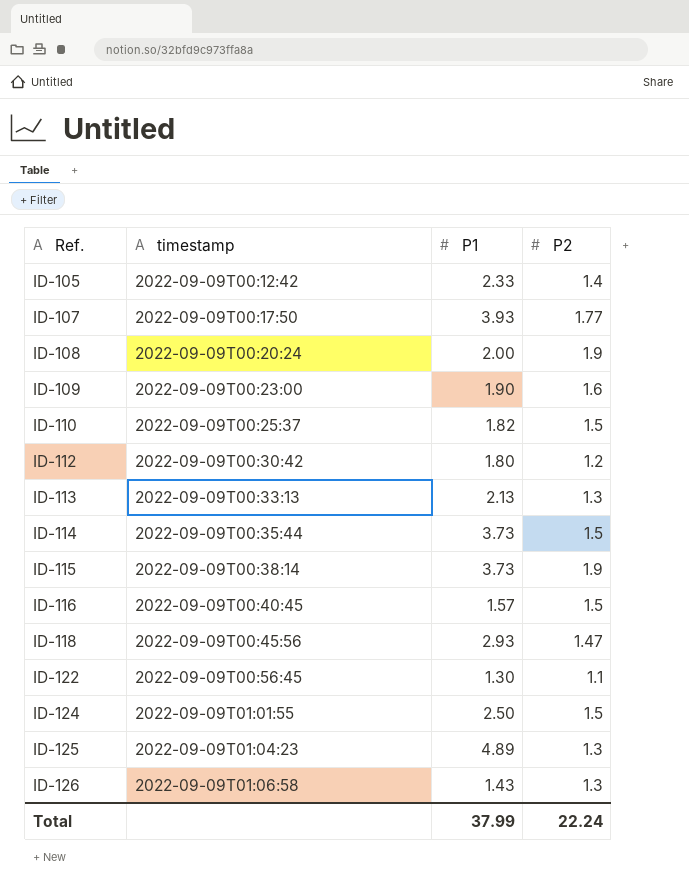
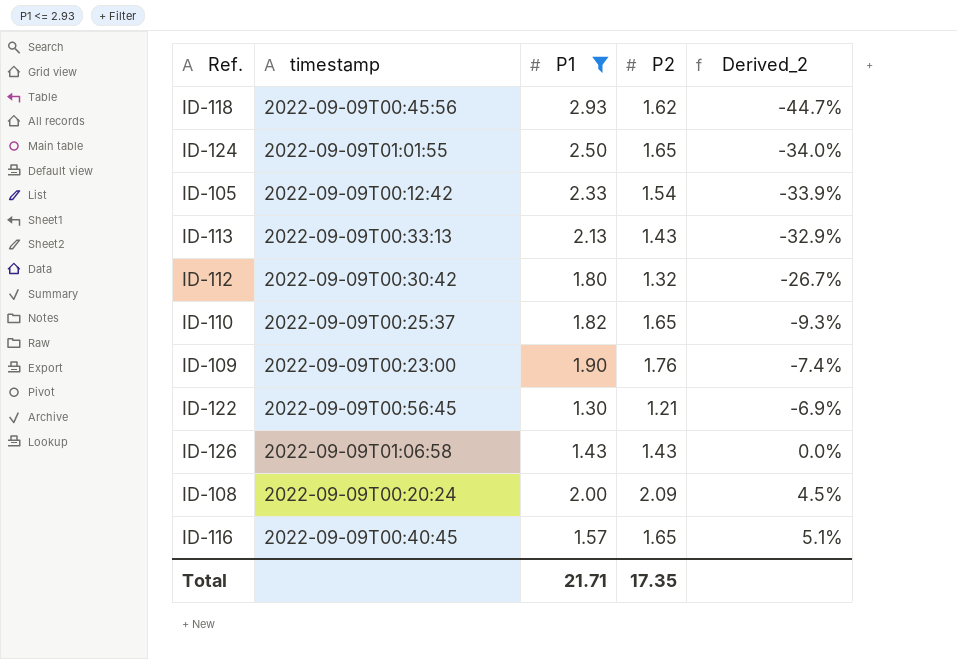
filter: none -> P1 <= 2.93
row order: Ref. ascending -> Derived_2 ascending
column Derived_2 | formula: none -> ([P2] - [P1]) / [P1]
ID-118 | P2: 1.47 -> 1.62
ID-124 | P2: 1.5 -> 1.65
ID-105 | P2: 1.4 -> 1.54
ID-113 | P2: 1.3 -> 1.43
ID-112 | P2: 1.2 -> 1.32
ID-110 | P2: 1.5 -> 1.65
ID-109 | P2: 1.6 -> 1.76
ID-122 | P2: 1.1 -> 1.21
ID-126 | P2: 1.3 -> 1.43
ID-108 | P2: 1.9 -> 2.09
ID-116 | P2: 1.5 -> 1.65
Total | P1: 37.99 -> 21.71
Total | P2: 22.24 -> 17.35

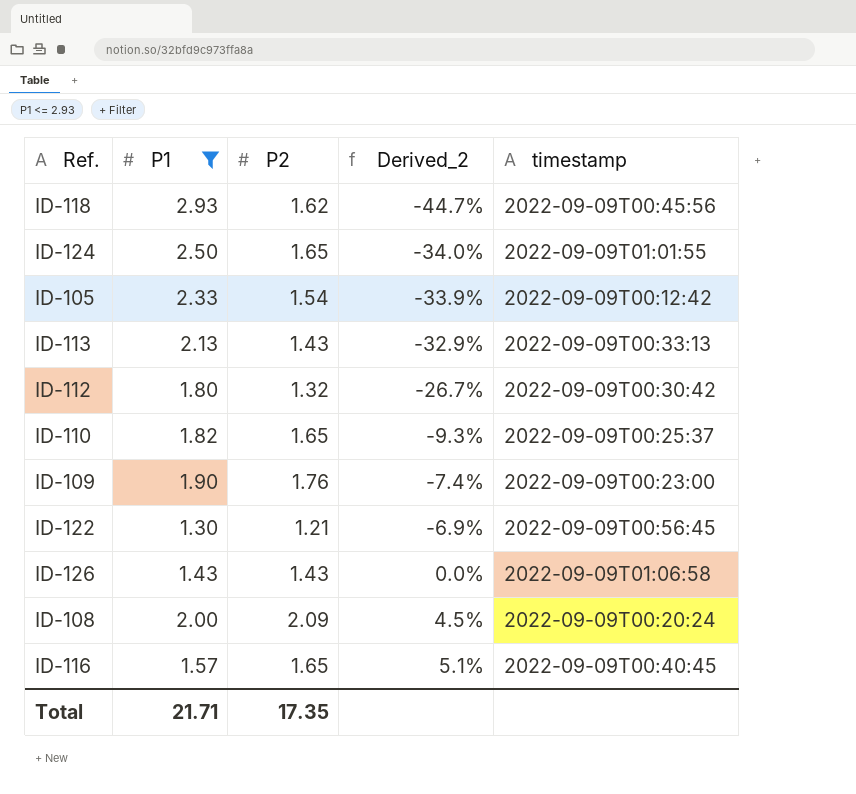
column timestamp | position: 2 -> 5

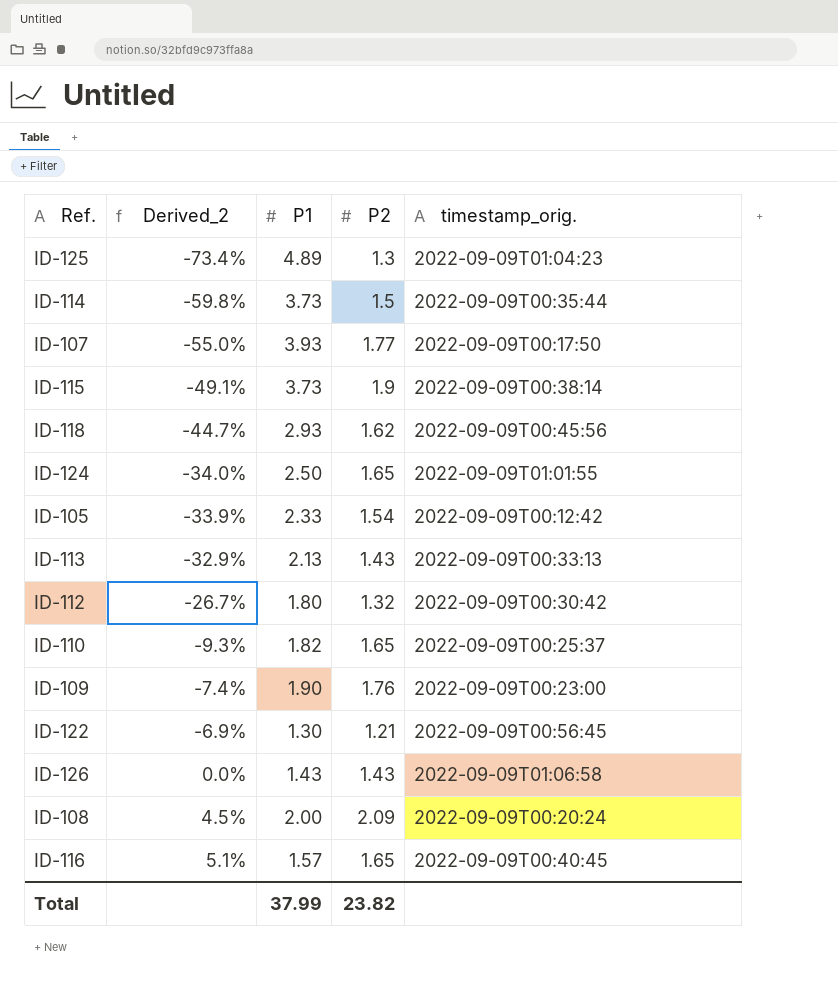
filter: P1 <= 2.93 -> none
column Derived_2 | position: 4 -> 2
column name: timestamp -> timestamp_orig.
Total | P1: 21.71 -> 37.99
Total | P2: 17.35 -> 23.82

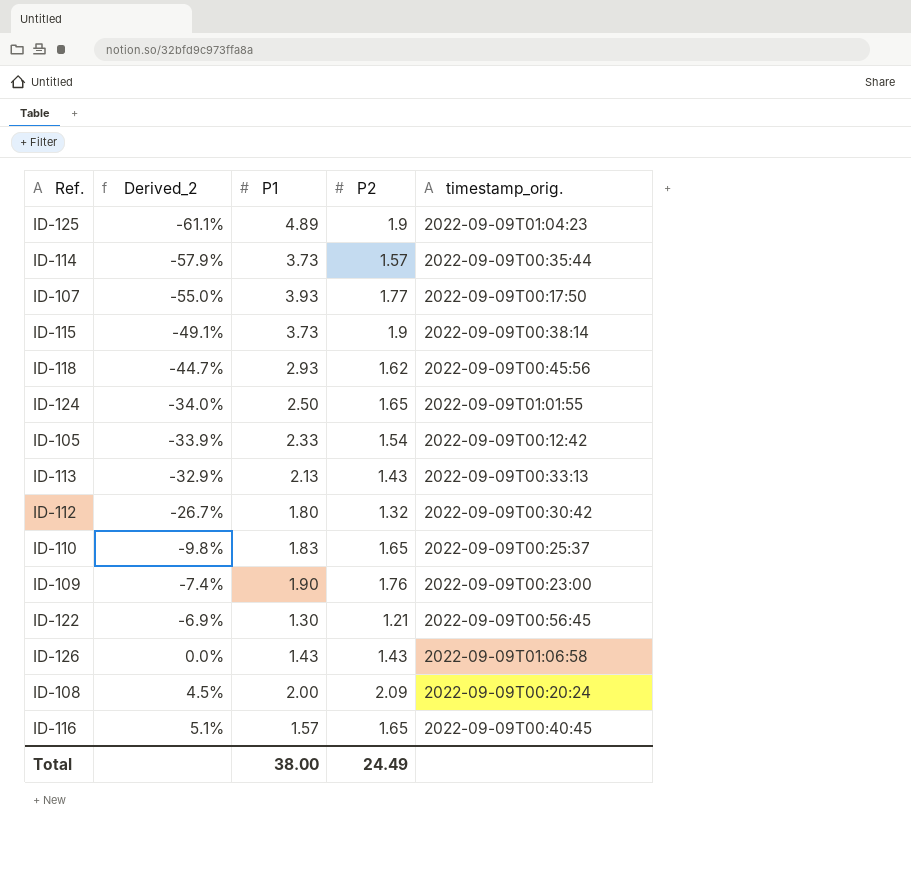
ID-125 | Derived_2: -73.4% -> -61.1%
ID-125 | P2: 1.3 -> 1.9
ID-114 | Derived_2: -59.8% -> -57.9%
ID-114 | P2: 1.5 -> 1.57
ID-110 | Derived_2: -9.3% -> -9.8%
ID-110 | P1: 1.82 -> 1.83
Total | P1: 37.99 -> 38.00
Total | P2: 23.82 -> 24.49

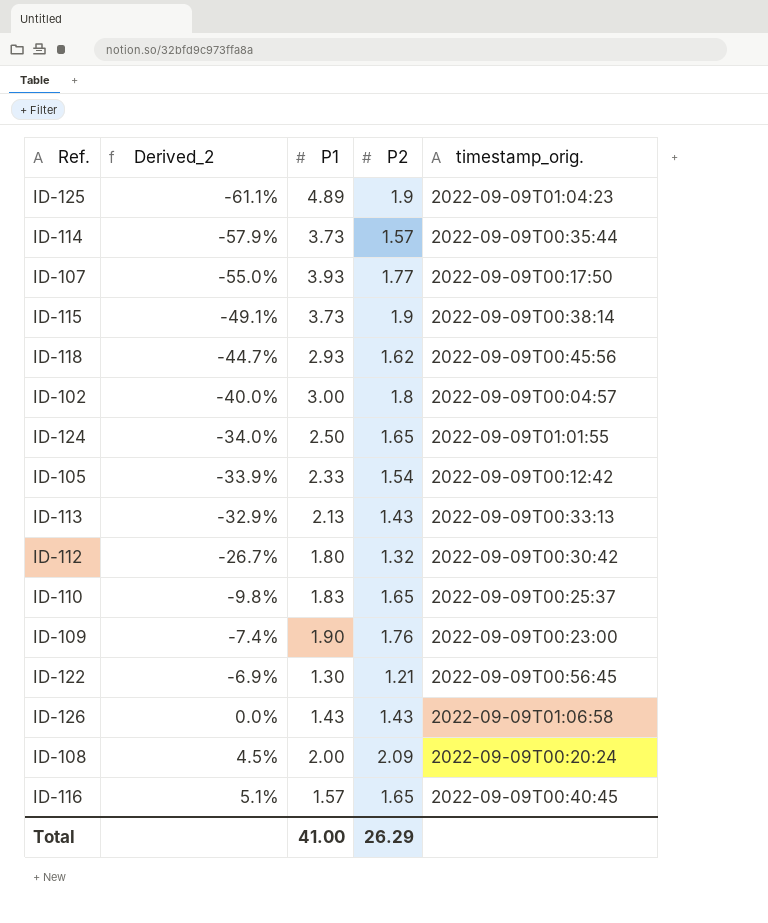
row ID-102: none -> -40.0% | 3.00 | 1.8 | 2022-09-09T00:04:57
Total | P1: 38.00 -> 41.00
Total | P2: 24.49 -> 26.29

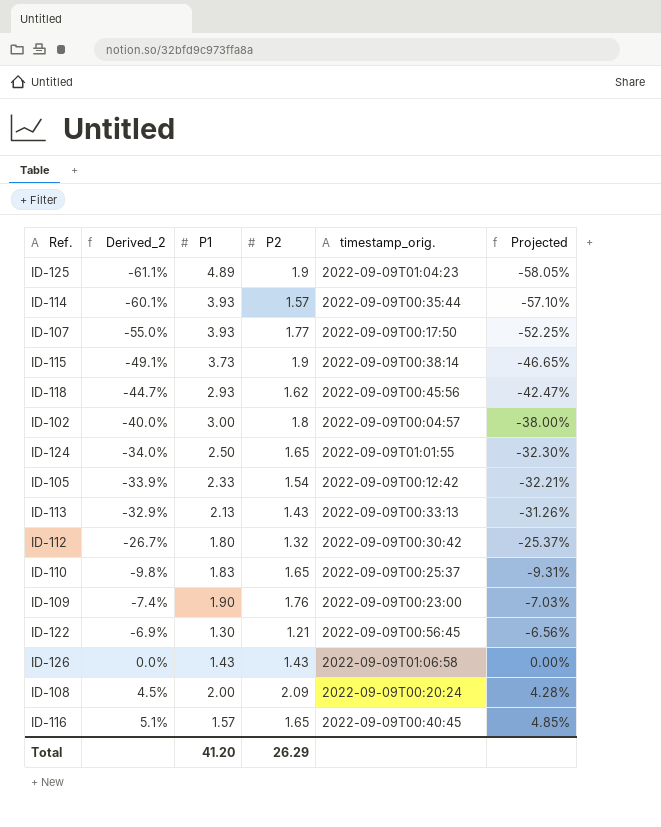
column Projected | formula: none -> [Derived_2] * 0.95
ID-114 | Derived_2: -57.9% -> -60.1%
ID-114 | P1: 3.73 -> 3.93
Total | P1: 41.00 -> 41.20

